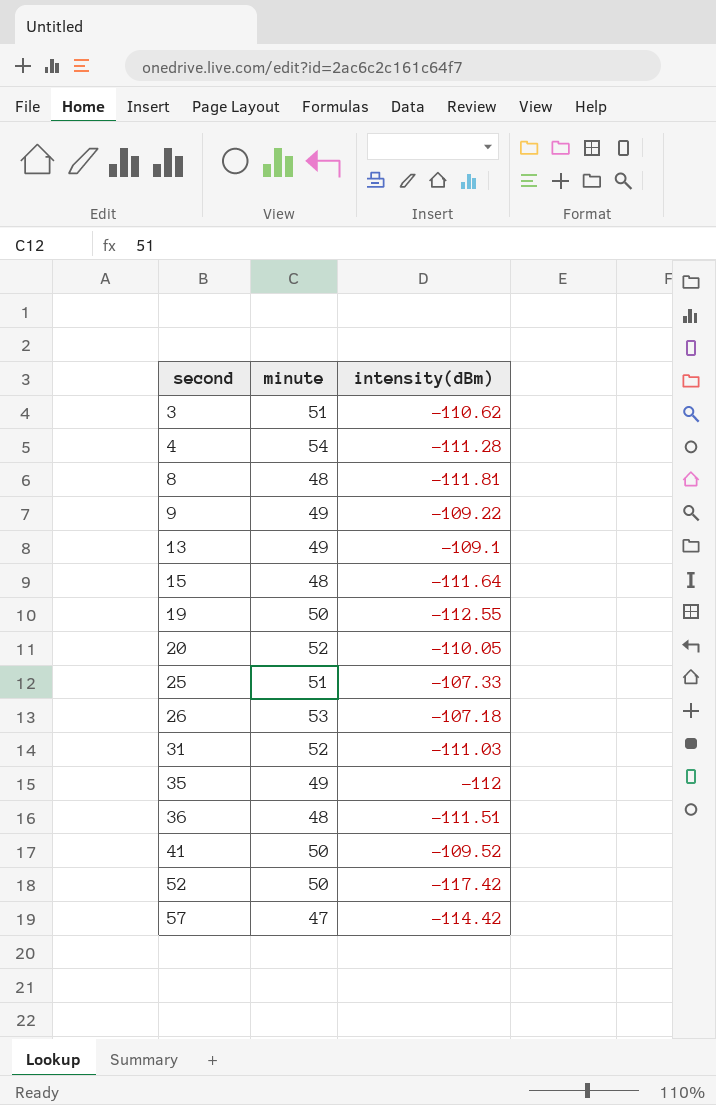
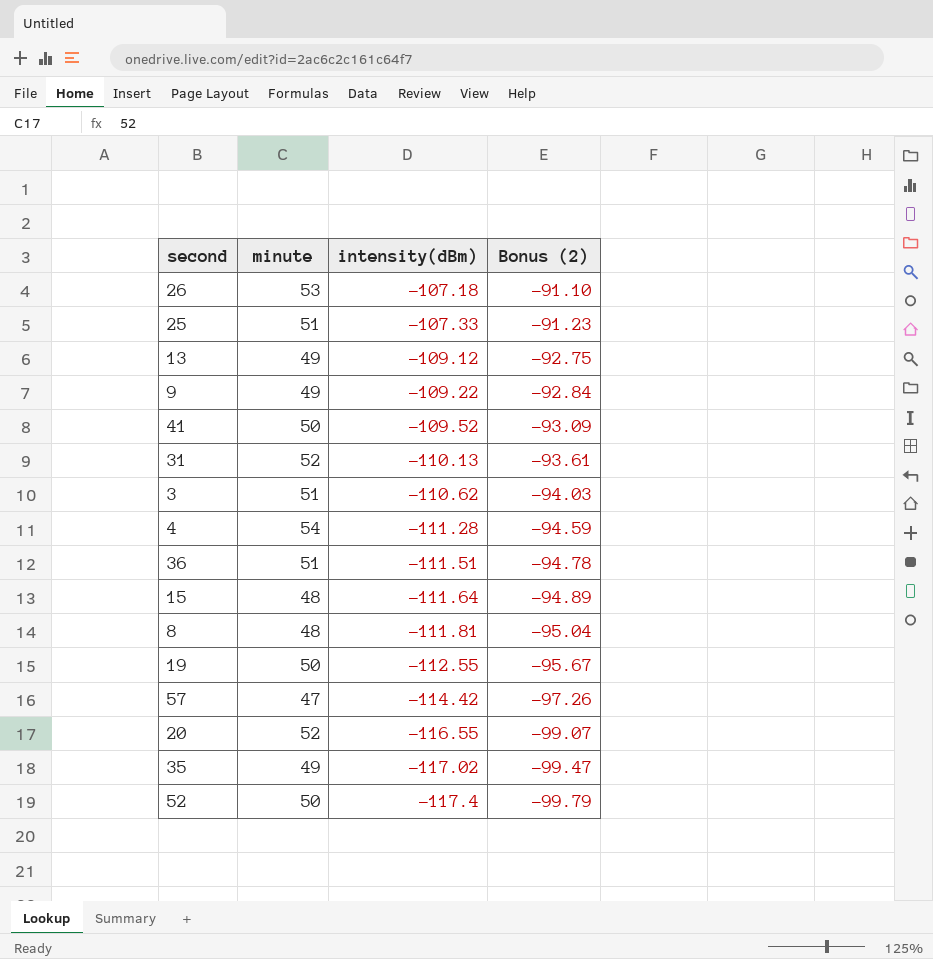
row order: second ascending -> intensity(dBm) descending
column Bonus (2) | formula: none -> [intensity(dBm)] * 0.85
13 | intensity(dBm): -109.1 -> -109.12
31 | intensity(dBm): -111.03 -> -110.13
36 | minute: 48 -> 51
20 | intensity(dBm): -110.05 -> -116.55
35 | intensity(dBm): -112 -> -117.02
52 | intensity(dBm): -117.42 -> -117.4

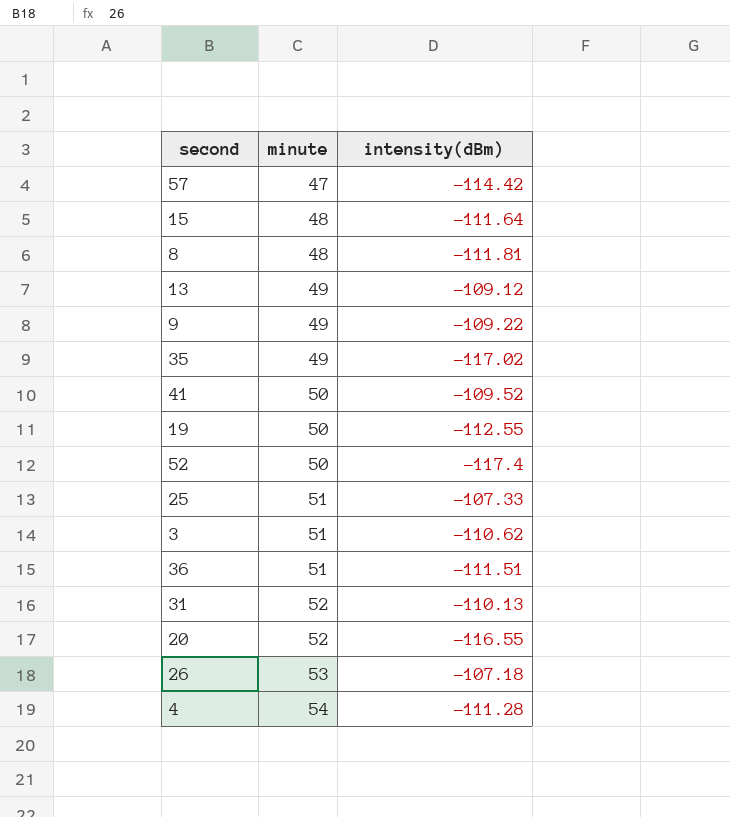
row order: intensity(dBm) descending -> minute ascending
column Bonus (2) | formula: [intensity(dBm)] * 0.85 -> none

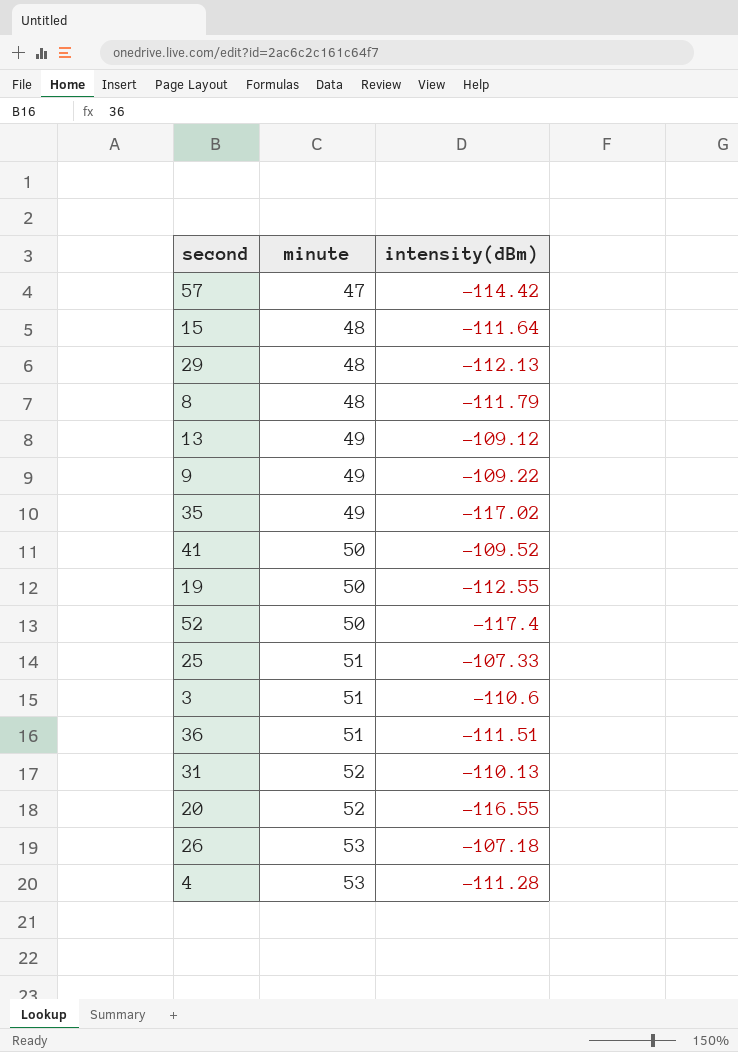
row 29: none -> 48 | -112.13
8 | intensity(dBm): -111.81 -> -111.79
3 | intensity(dBm): -110.62 -> -110.6
4 | minute: 54 -> 53

